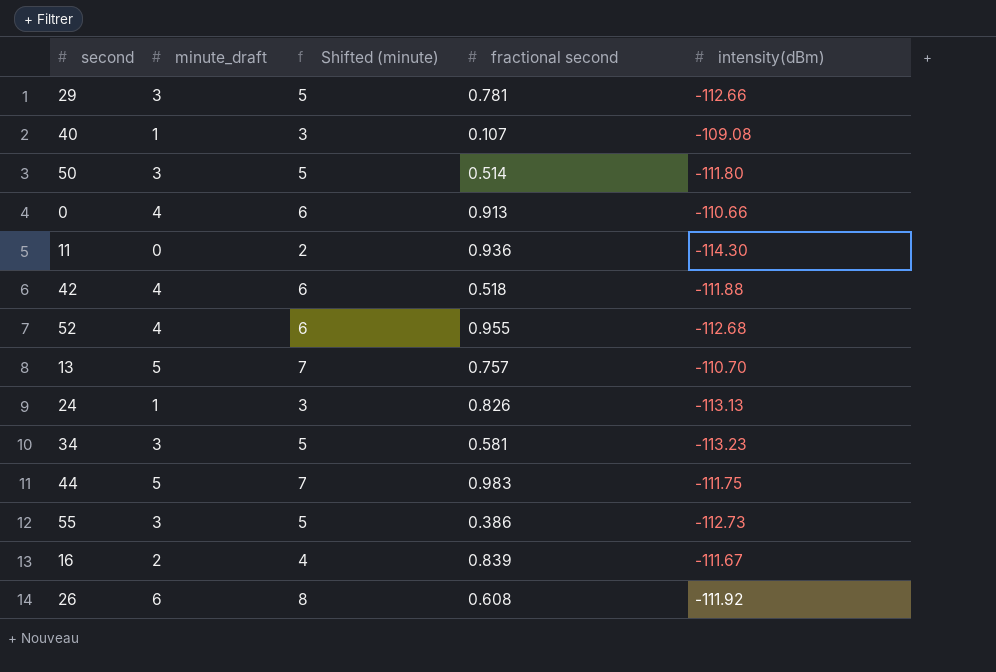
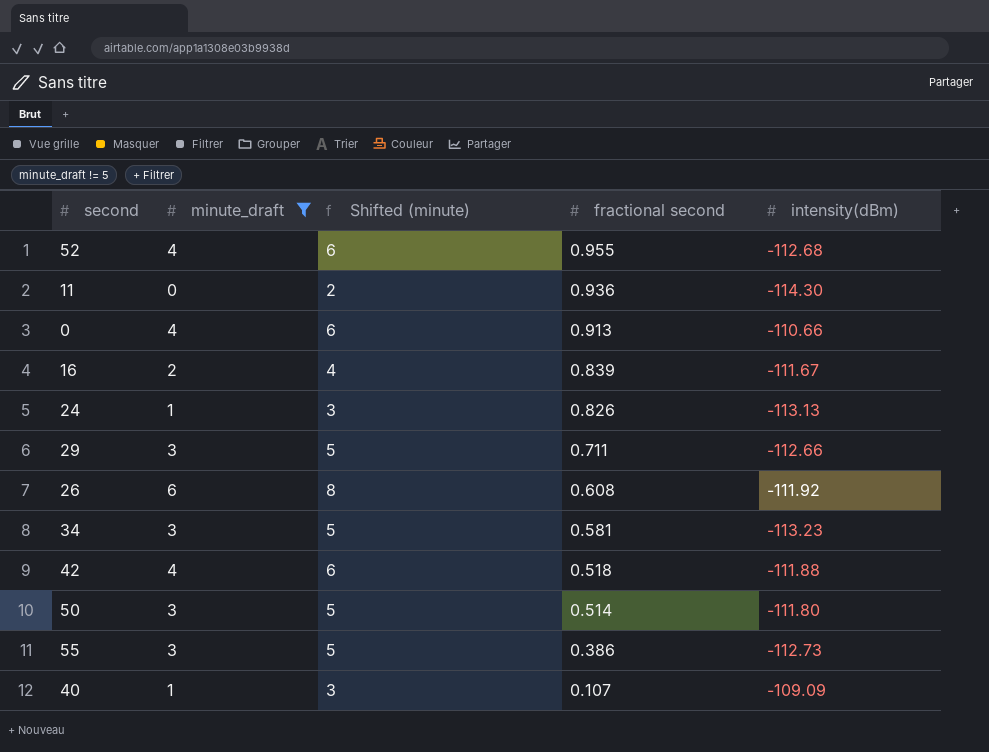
filter: none -> minute_draft != 5
row order: none -> fractional second descending
29 | fractional second: 0.781 -> 0.711
40 | intensity(dBm): -109.08 -> -109.09

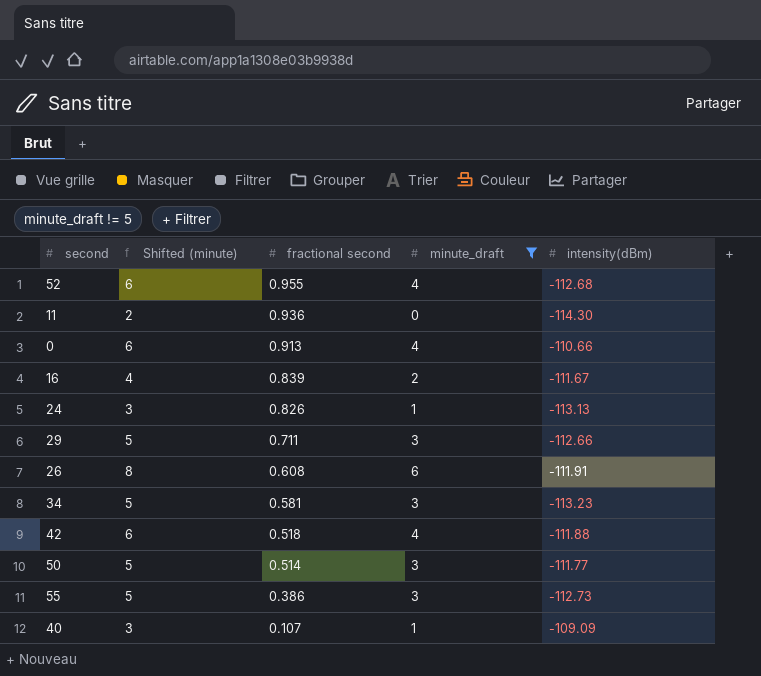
column minute_draft | position: 2 -> 4
26 | intensity(dBm): -111.92 -> -111.91
50 | intensity(dBm): -111.80 -> -111.77

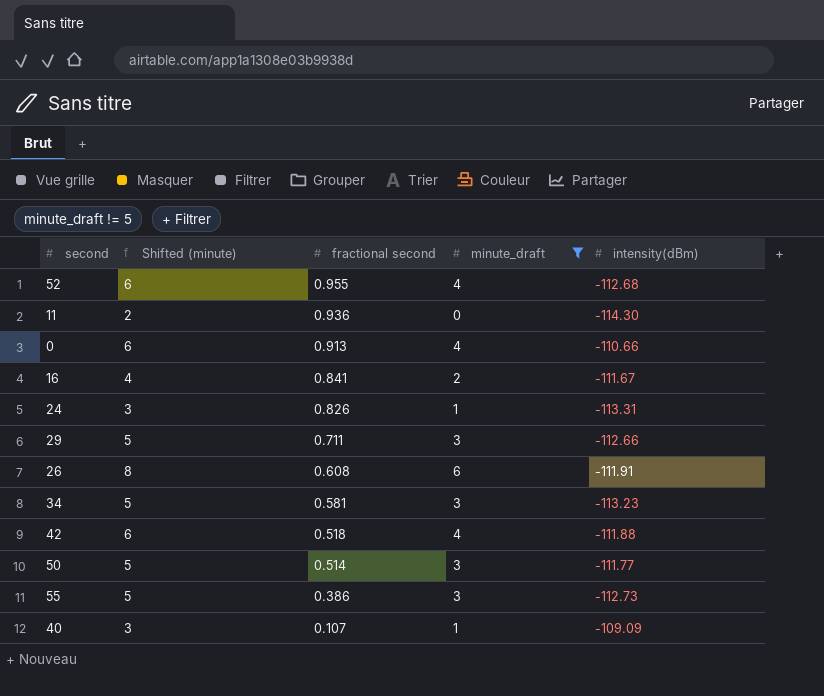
16 | fractional second: 0.839 -> 0.841
24 | intensity(dBm): -113.13 -> -113.31

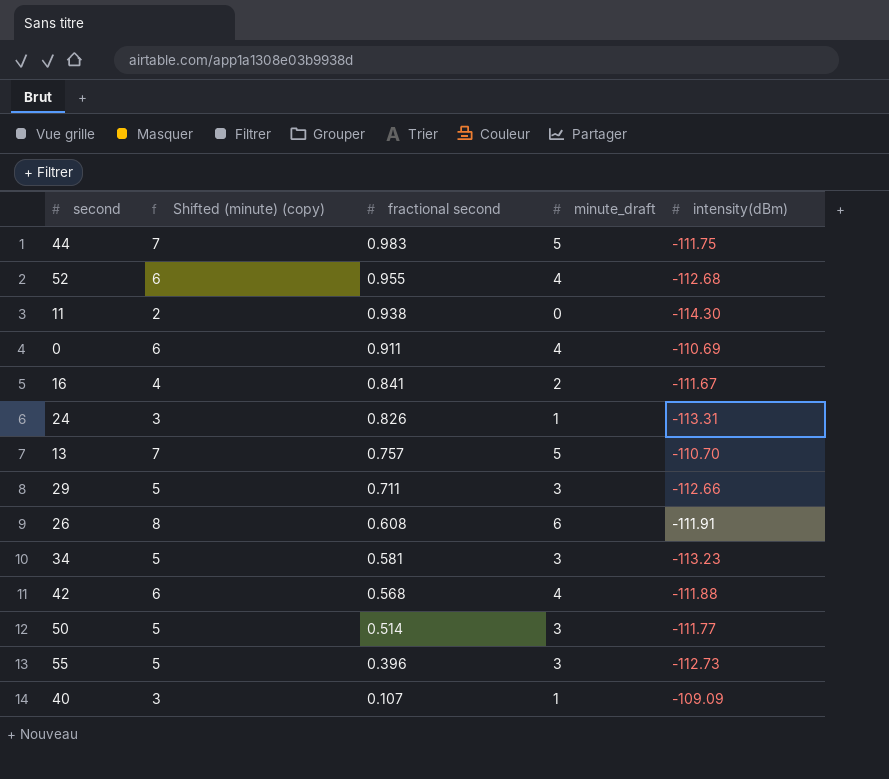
filter: minute_draft != 5 -> none
column name: Shifted (minute) -> Shifted (minute) (copy)
11 | fractional second: 0.936 -> 0.938
0 | fractional second: 0.913 -> 0.911
0 | intensity(dBm): -110.66 -> -110.69
42 | fractional second: 0.518 -> 0.568
55 | fractional second: 0.386 -> 0.396

